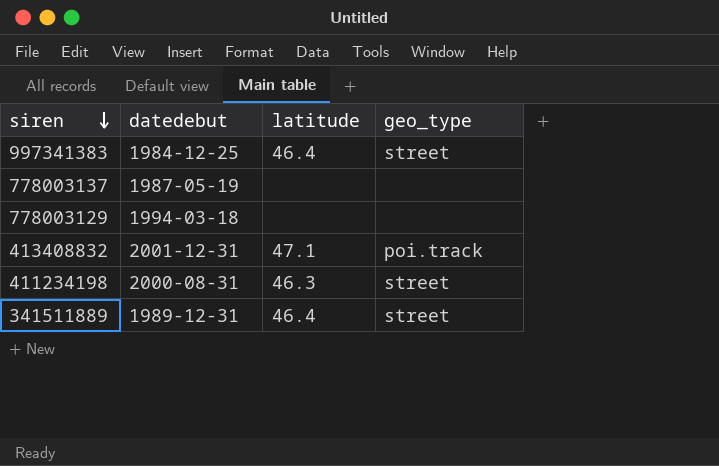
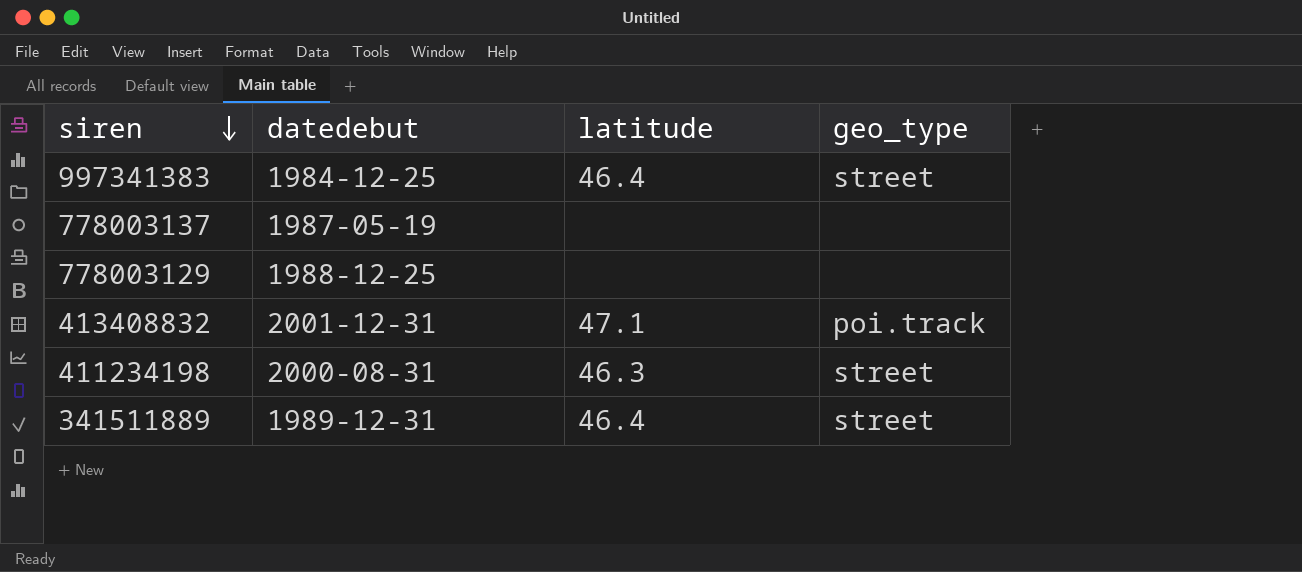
778003129 | datedebut: 1994-03-18 -> 1988-12-25

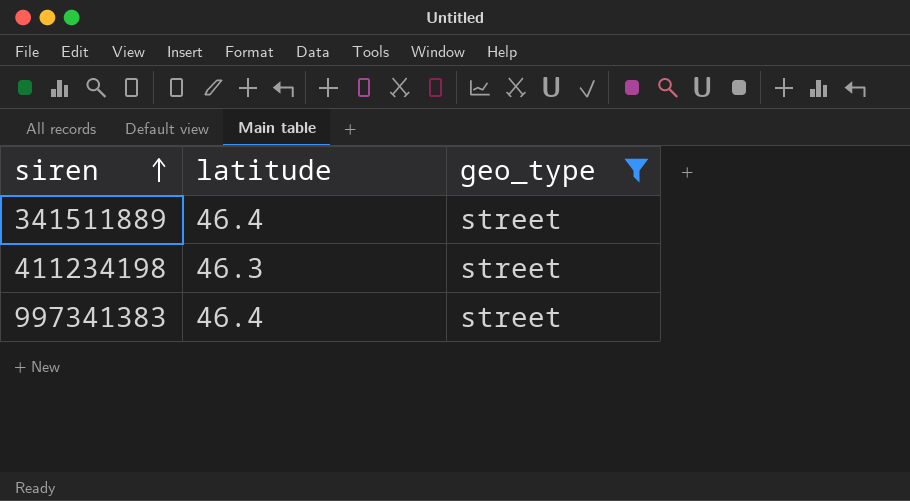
filter: none -> geo_type = street
row order: siren descending -> siren ascending
column datedebut | position: 2 -> none

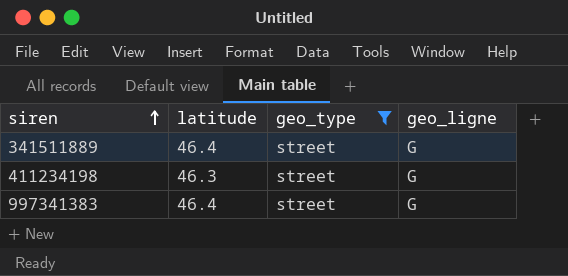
column geo_ligne | position: none -> 4

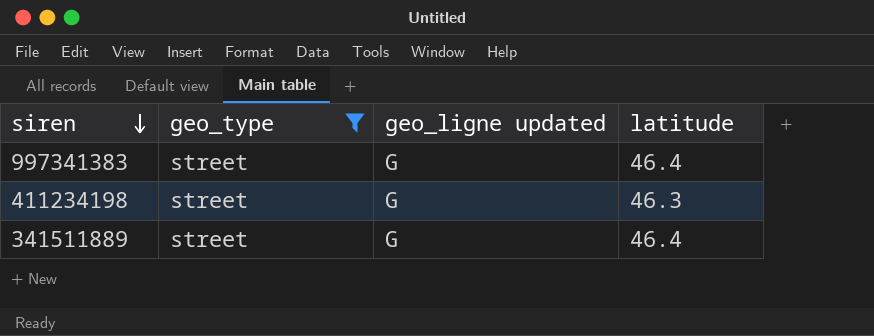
row order: siren ascending -> siren descending
column name: geo_ligne -> geo_ligne updated
column latitude | position: 2 -> 4

